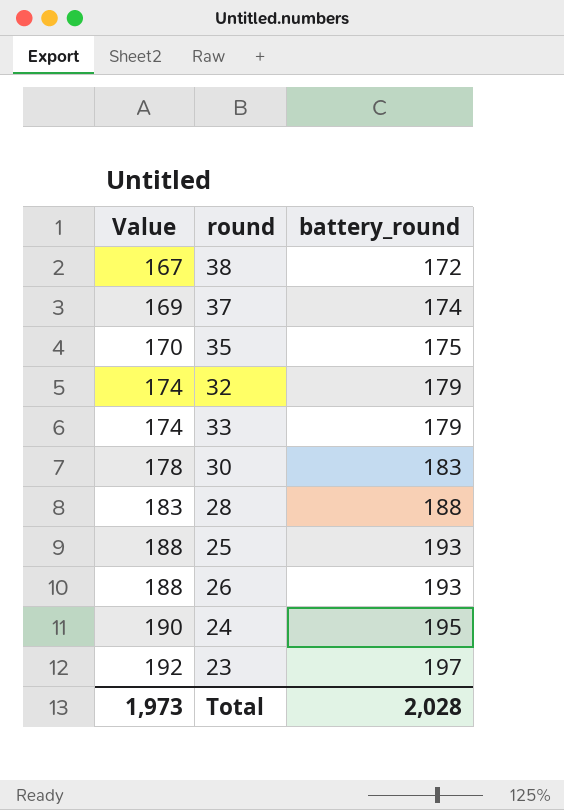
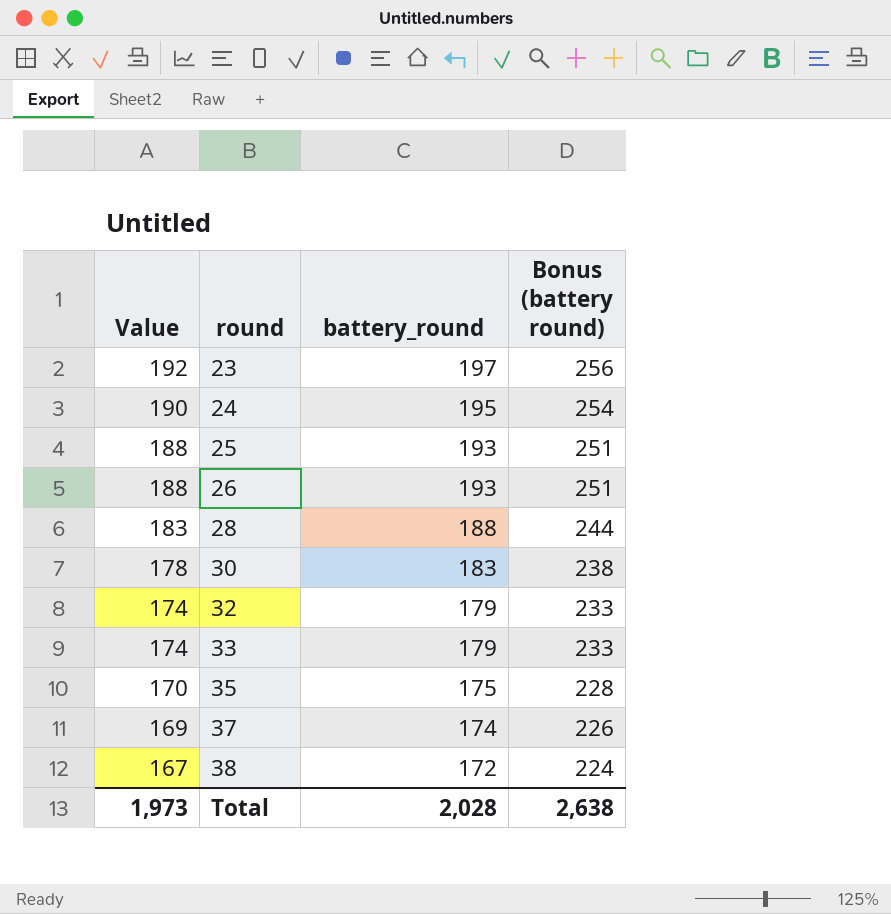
row order: Value ascending -> Value descending
column Bonus (battery round) | formula: none -> [battery_round] * 1.3

